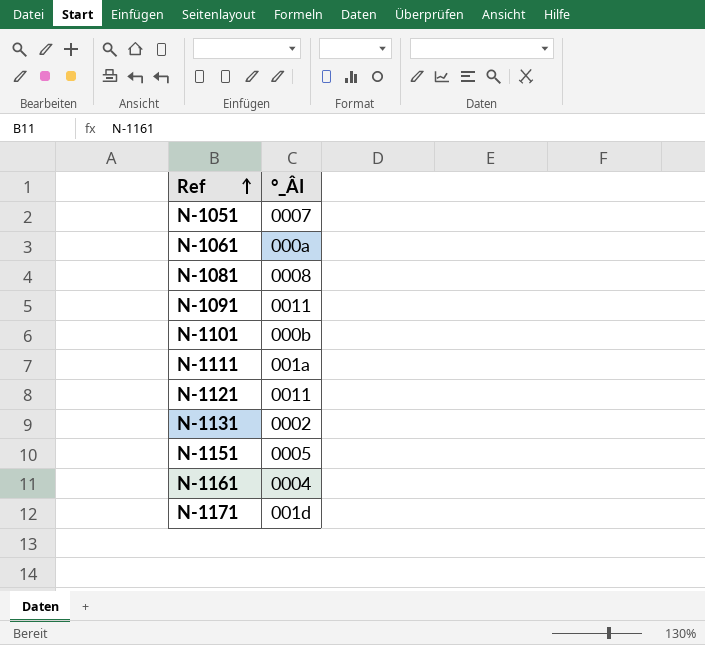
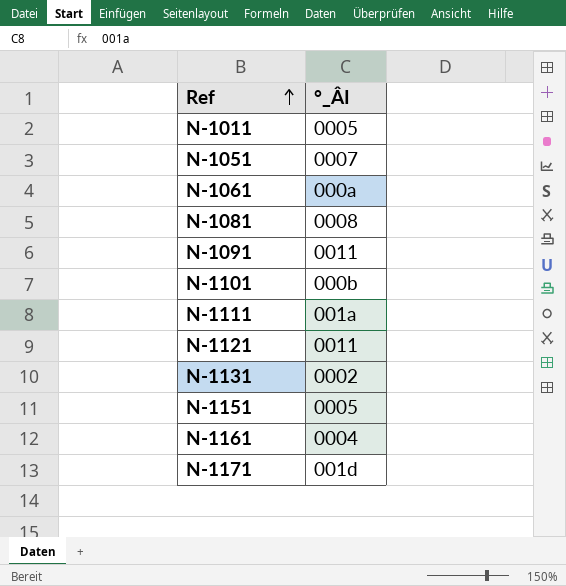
row N-1011: none -> 0005

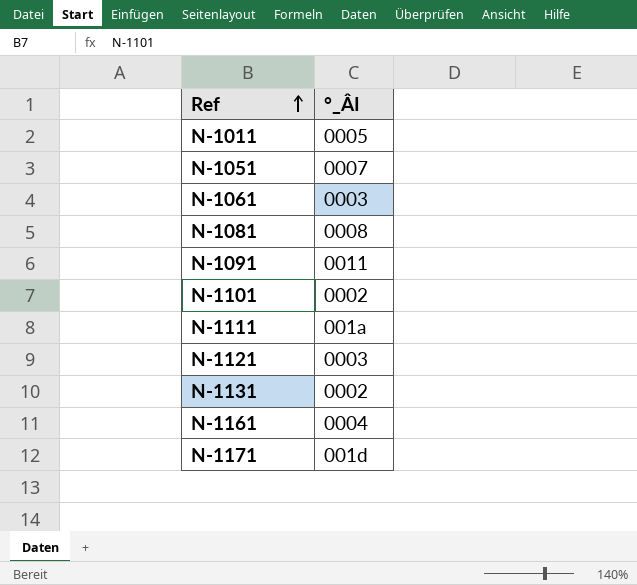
row N-1151: 0005 -> none
N-1061 | °_ÂI: 000a -> 0003
N-1101 | °_ÂI: 000b -> 0002
N-1121 | °_ÂI: 0011 -> 0003

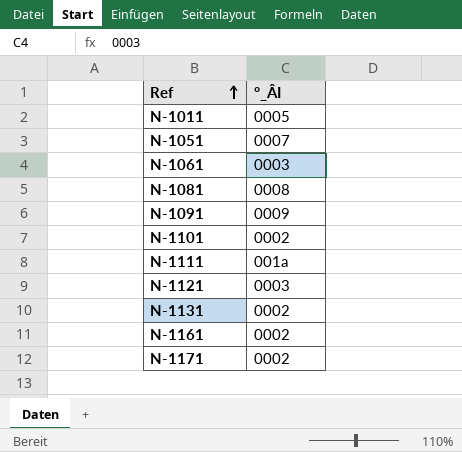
N-1091 | °_ÂI: 0011 -> 0009
N-1161 | °_ÂI: 0004 -> 0002
N-1171 | °_ÂI: 001d -> 0002

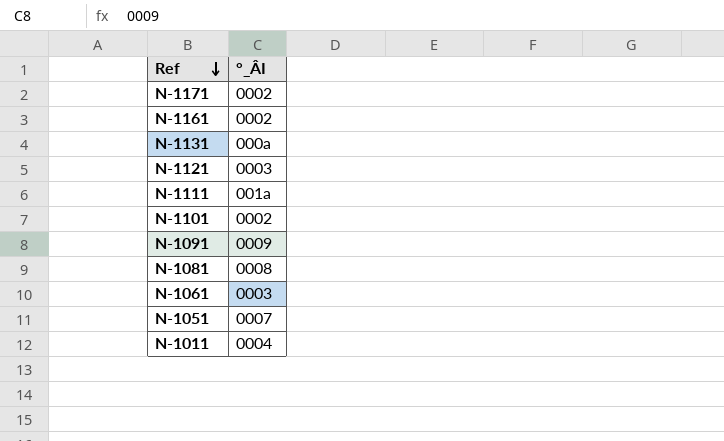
row order: Ref ascending -> Ref descending
N-1131 | °_ÂI: 0002 -> 000a
N-1011 | °_ÂI: 0005 -> 0004

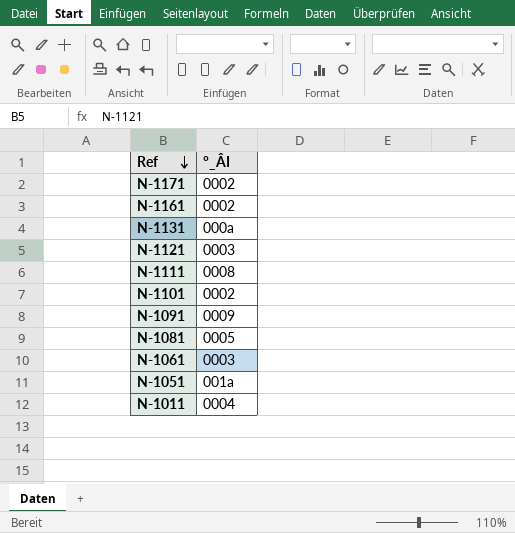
N-1111 | °_ÂI: 001a -> 0008
N-1081 | °_ÂI: 0008 -> 0005
N-1051 | °_ÂI: 0007 -> 001a

